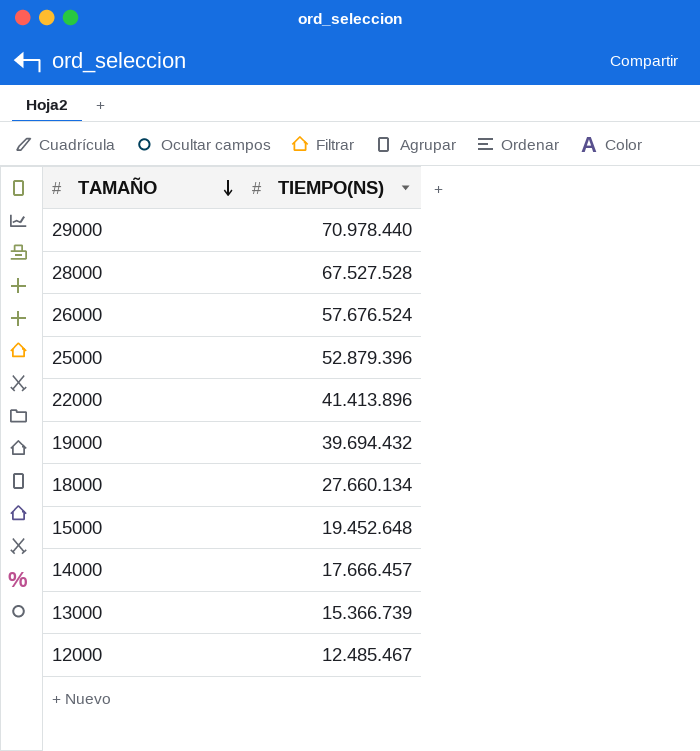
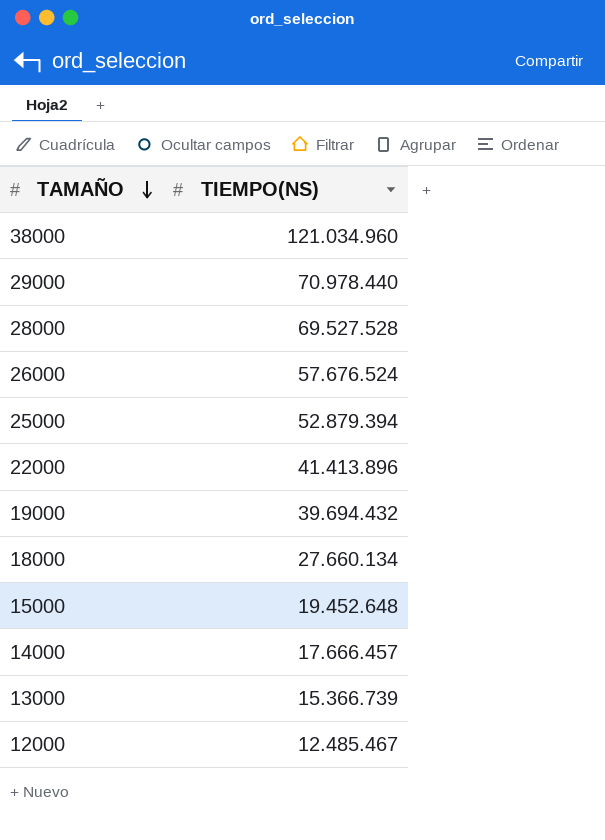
row 38000: none -> 121.034.960
28000 | TIEMPO(NS): 67.527.528 -> 69.527.528
25000 | TIEMPO(NS): 52.879.396 -> 52.879.394

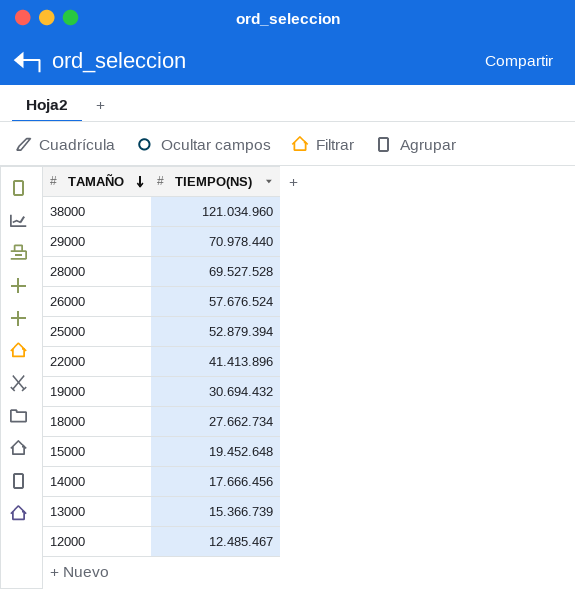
19000 | TIEMPO(NS): 39.694.432 -> 30.694.432
18000 | TIEMPO(NS): 27.660.134 -> 27.662.734
14000 | TIEMPO(NS): 17.666.457 -> 17.666.456

